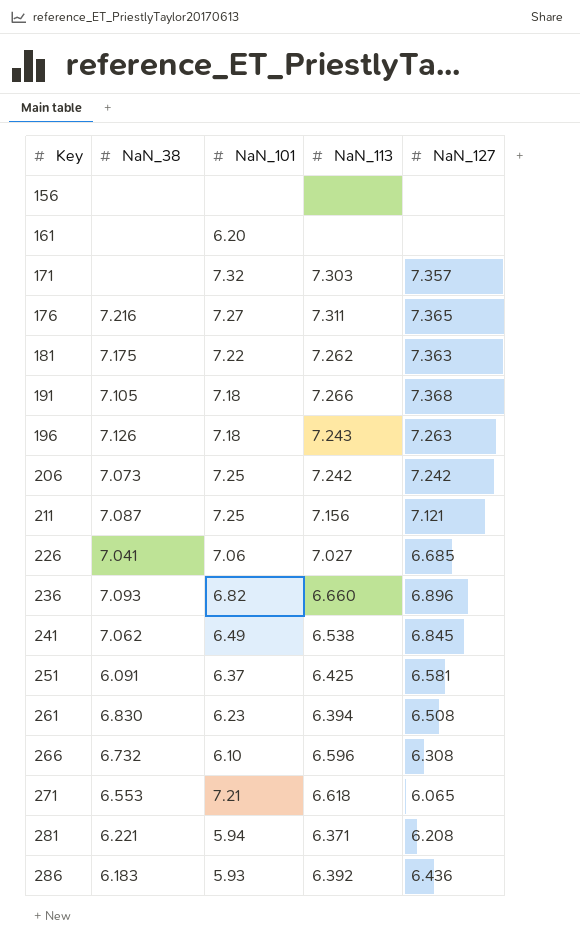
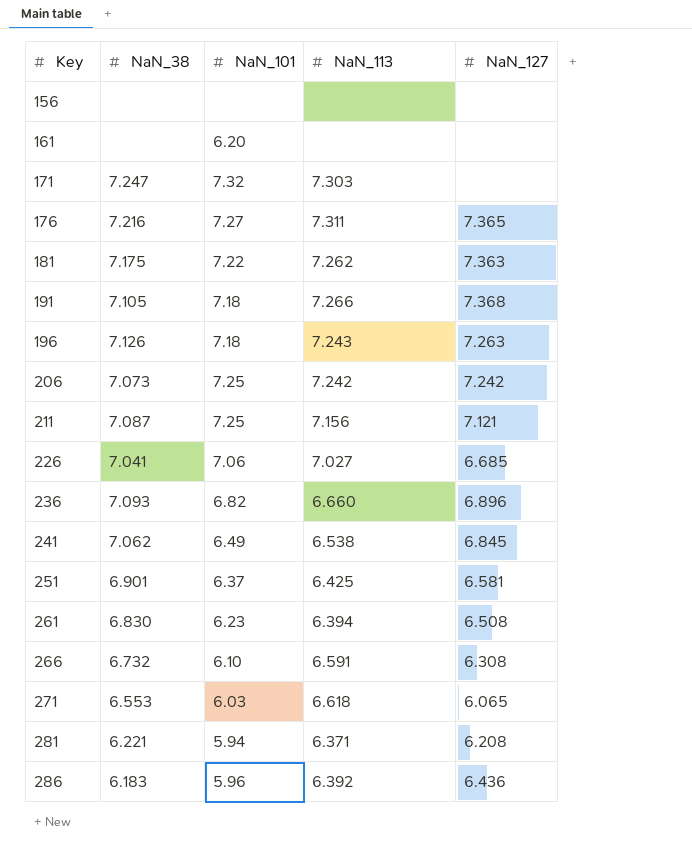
171 | NaN_38: none -> 7.247
171 | NaN_127: 7.357 -> none
251 | NaN_38: 6.091 -> 6.901
266 | NaN_113: 6.596 -> 6.591
271 | NaN_101: 7.21 -> 6.03
286 | NaN_101: 5.93 -> 5.96

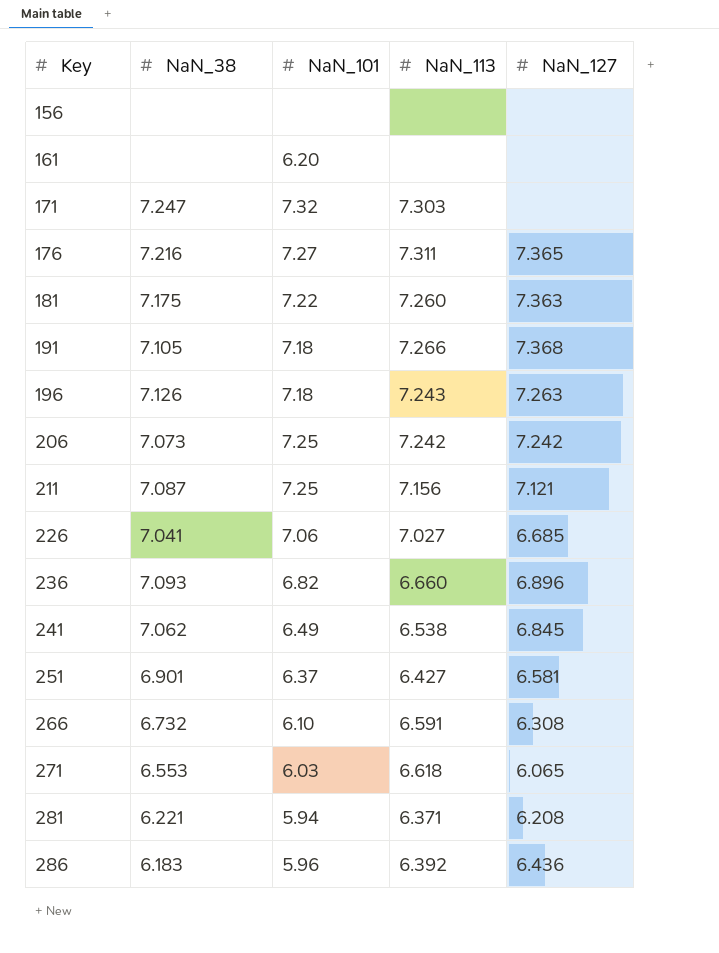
row 261: 6.830 | 6.23 | 6.394 | 6.508 -> none
181 | NaN_113: 7.262 -> 7.260
251 | NaN_113: 6.425 -> 6.427

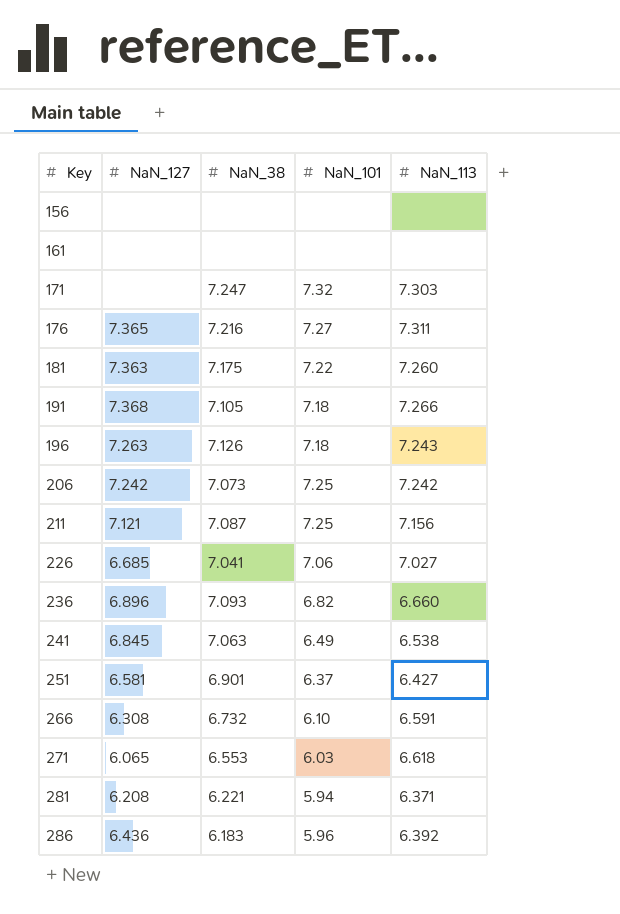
column NaN_127 | position: 5 -> 2
161 | NaN_101: 6.20 -> none
241 | NaN_38: 7.062 -> 7.063

